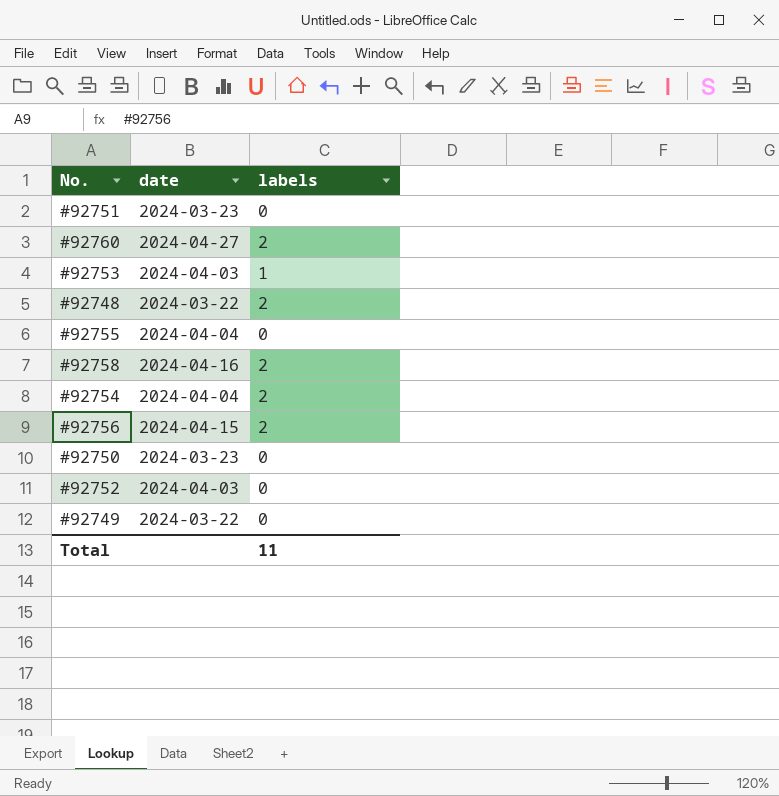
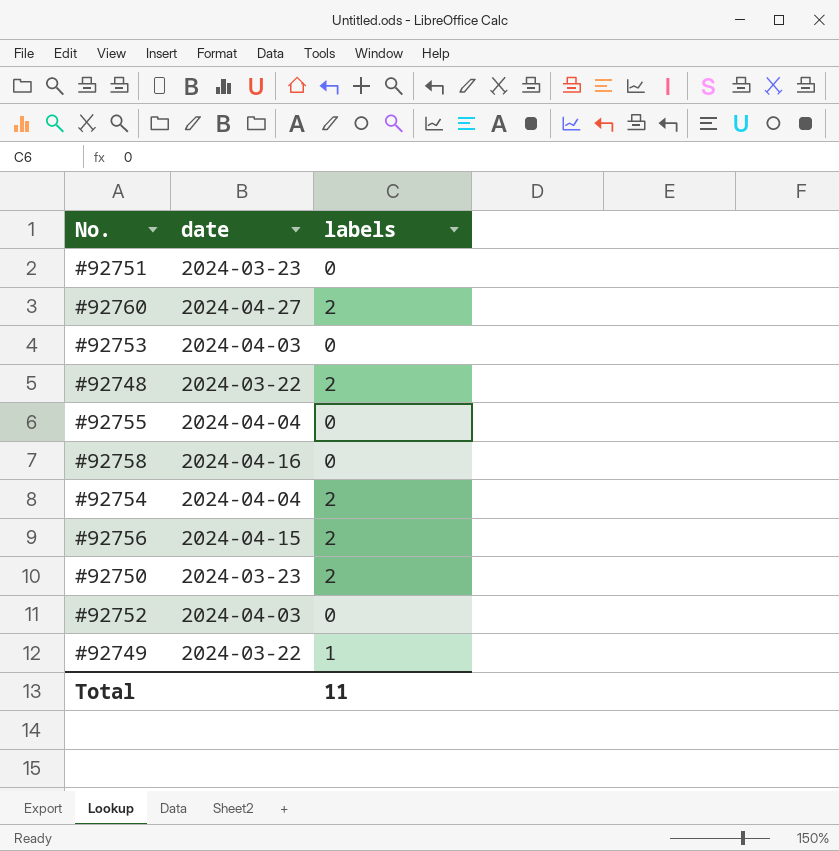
#92753 | labels: 1 -> 0
#92758 | labels: 2 -> 0
#92750 | labels: 0 -> 2
#92749 | labels: 0 -> 1

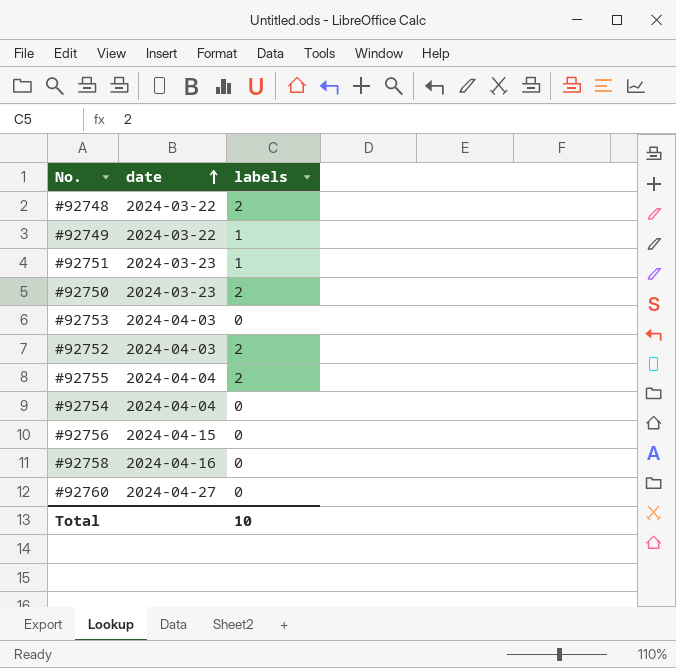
row order: none -> date ascending
#92751 | labels: 0 -> 1
#92752 | labels: 0 -> 2
#92755 | labels: 0 -> 2
#92754 | labels: 2 -> 0
#92756 | labels: 2 -> 0
#92760 | labels: 2 -> 0
Total | labels: 11 -> 10

